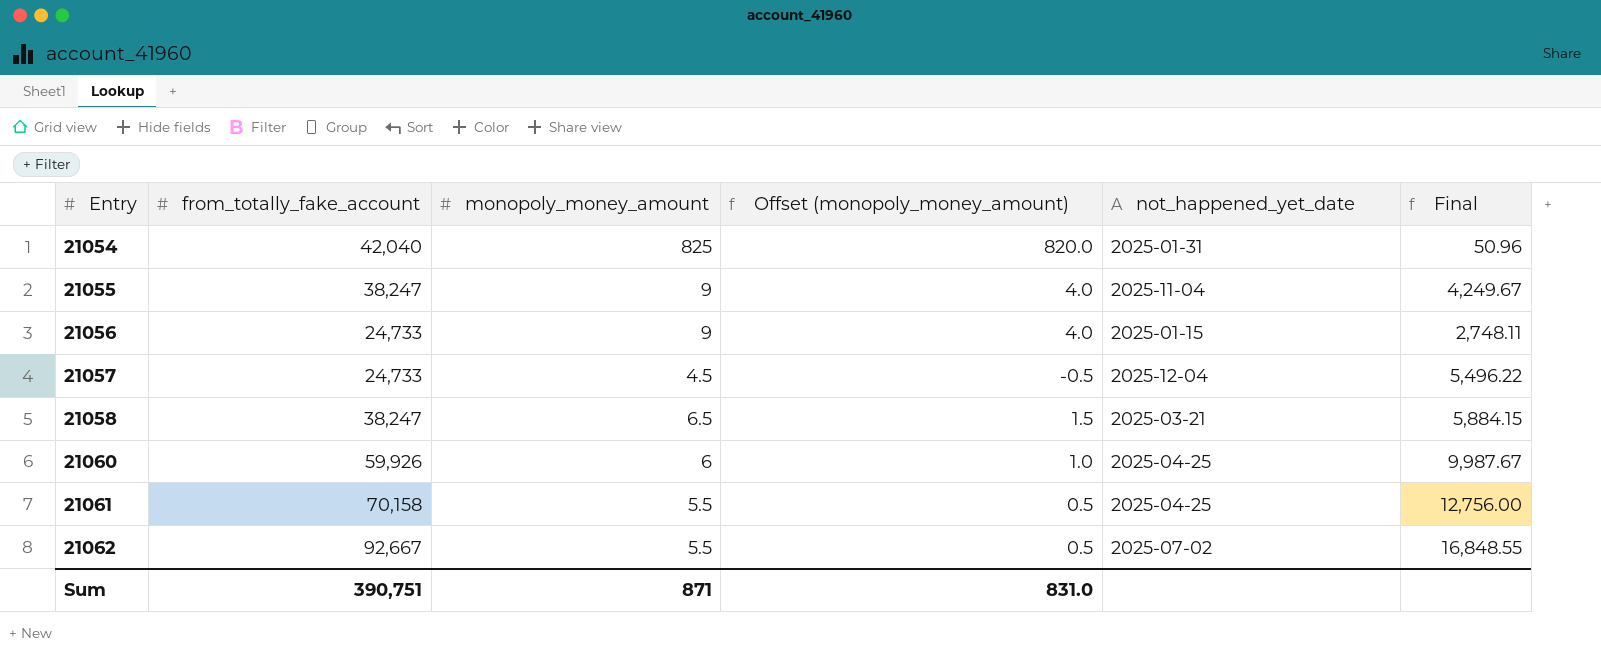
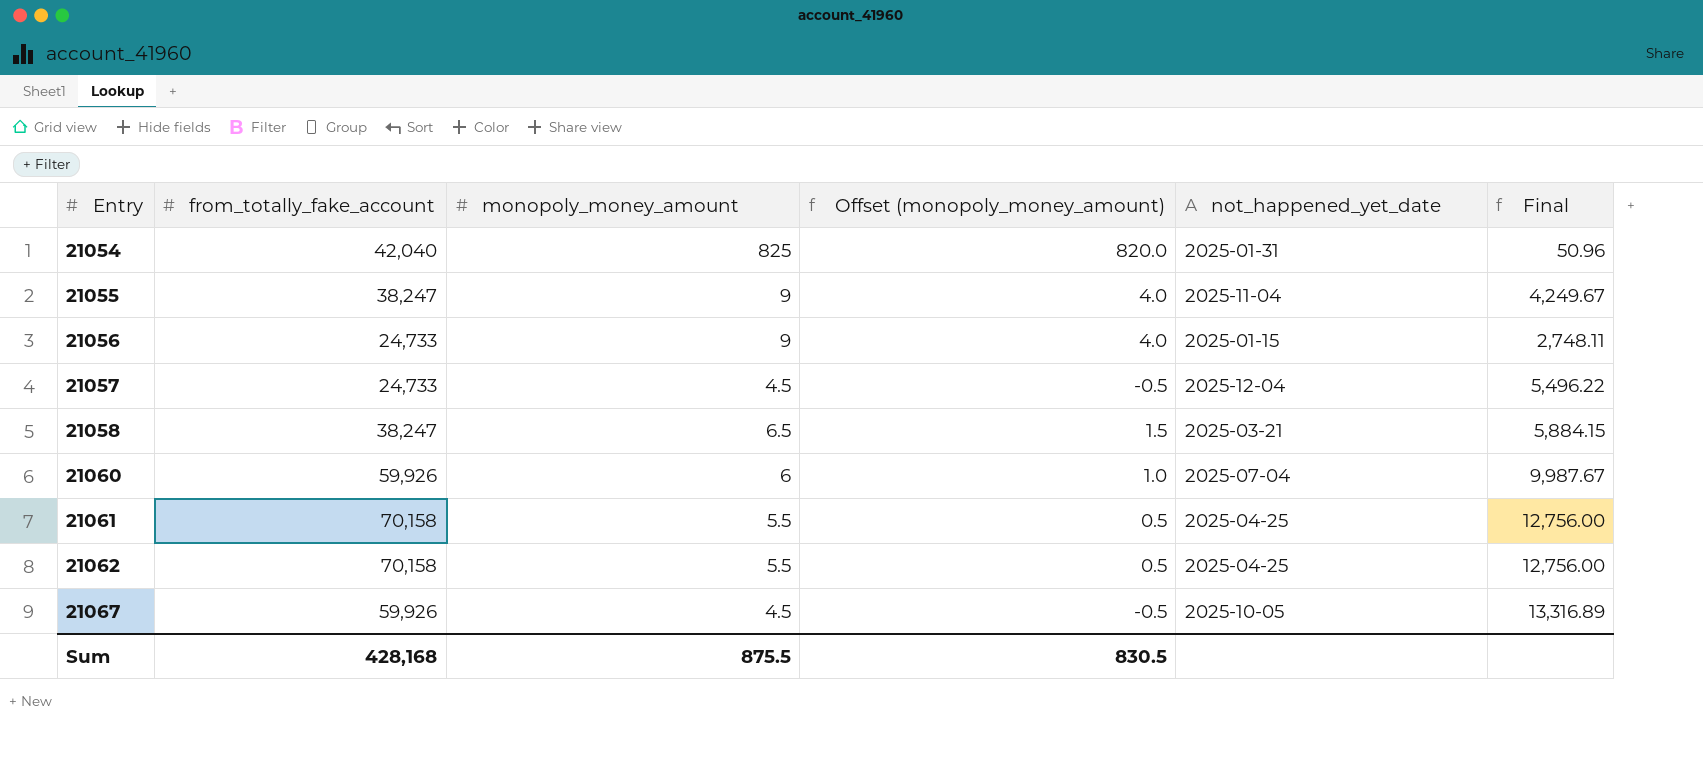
21060 | not_happened_yet_date: 2025-04-25 -> 2025-07-04
21062 | from_totally_fake_account: 92,667 -> 70,158
21062 | not_happened_yet_date: 2025-07-02 -> 2025-04-25
21062 | Final: 16,848.55 -> 12,756.00
row 21067: none -> 59,926 | 4.5 | -0.5 | 2025-10-05 | 13,316.89
Sum | from_totally_fake_account: 390,751 -> 428,168
Sum | monopoly_money_amount: 871 -> 875.5
Sum | Offset (monopoly_money_amount): 831.0 -> 830.5

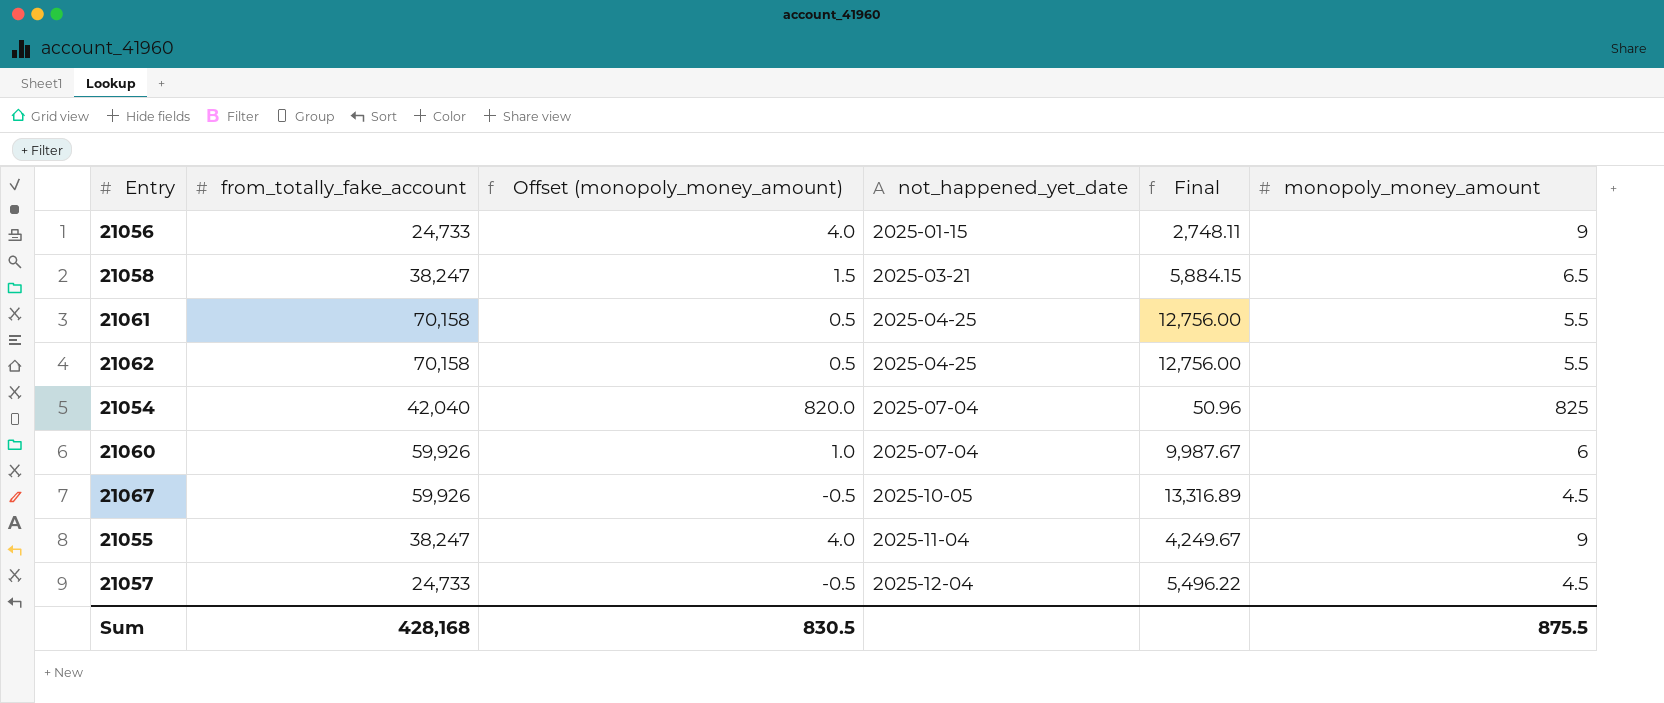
row order: Entry ascending -> not_happened_yet_date ascending
column monopoly_money_amount | position: 3 -> 6
21054 | not_happened_yet_date: 2025-01-31 -> 2025-07-04

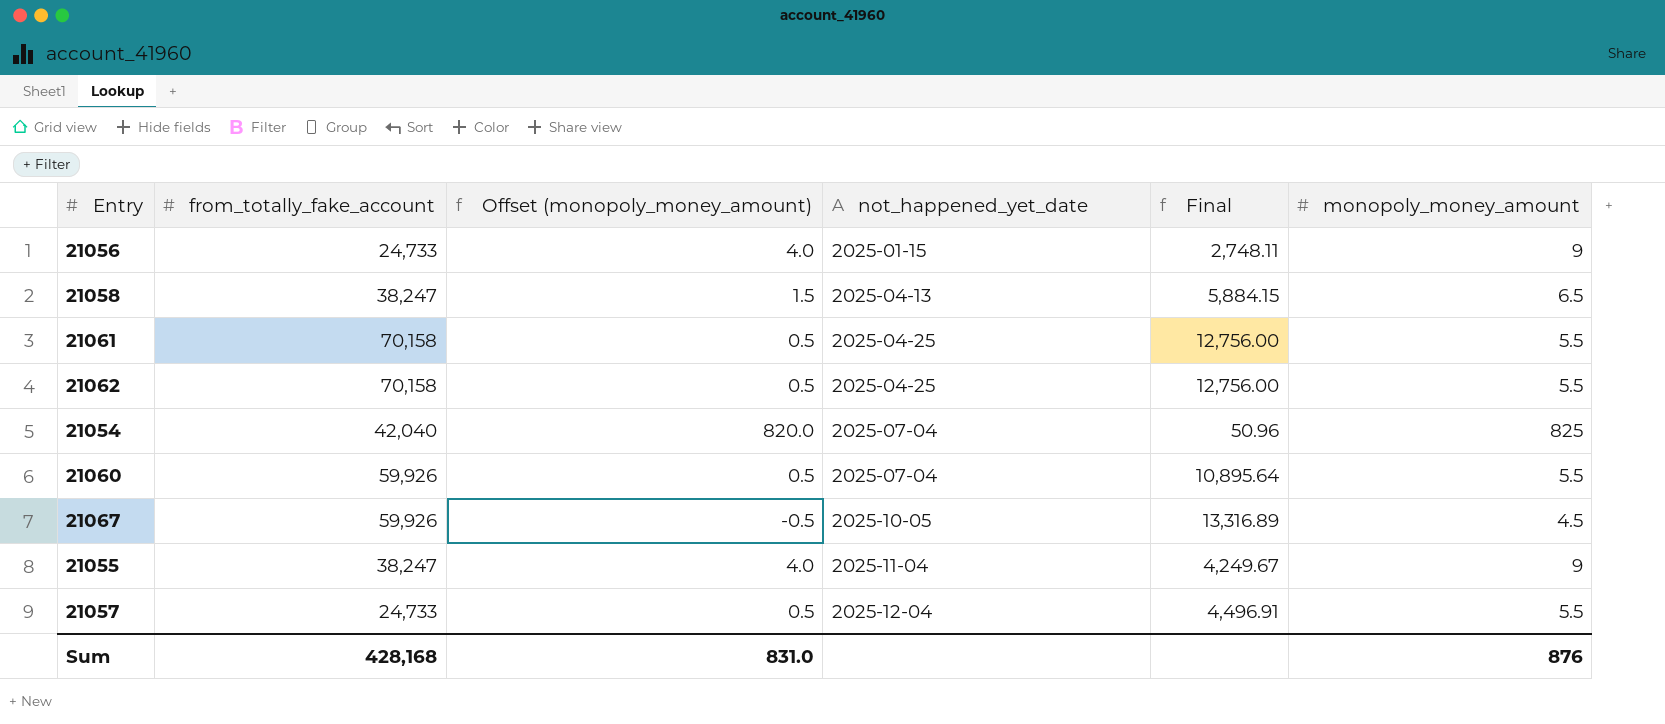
21058 | not_happened_yet_date: 2025-03-21 -> 2025-04-13
21060 | Offset (monopoly_money_amount): 1.0 -> 0.5
21060 | Final: 9,987.67 -> 10,895.64
21060 | monopoly_money_amount: 6 -> 5.5
21057 | Offset (monopoly_money_amount): -0.5 -> 0.5
21057 | Final: 5,496.22 -> 4,496.91
21057 | monopoly_money_amount: 4.5 -> 5.5
Sum | Offset (monopoly_money_amount): 830.5 -> 831.0
Sum | monopoly_money_amount: 875.5 -> 876

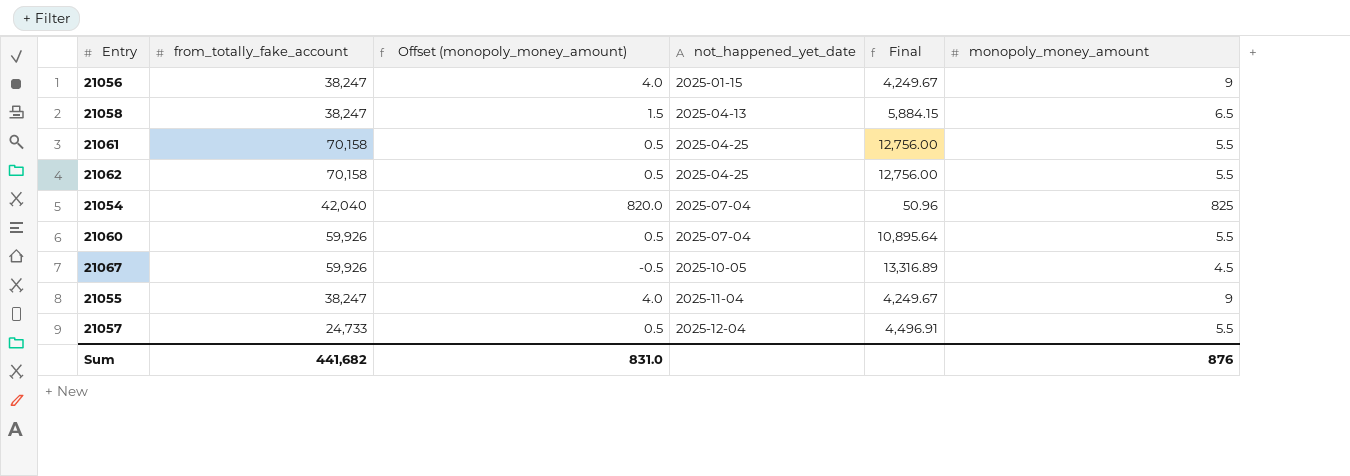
21056 | from_totally_fake_account: 24,733 -> 38,247
21056 | Final: 2,748.11 -> 4,249.67
Sum | from_totally_fake_account: 428,168 -> 441,682

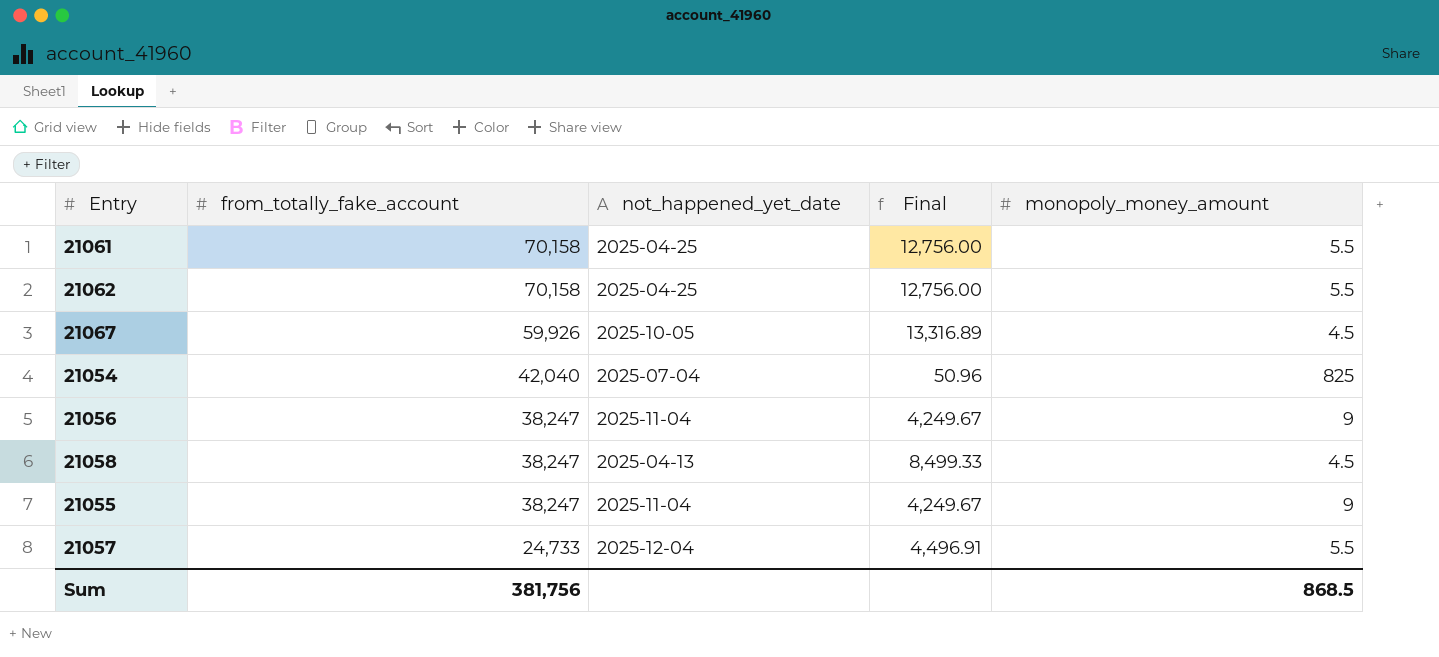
row order: not_happened_yet_date ascending -> from_totally_fake_account descending
column Offset (monopoly_money_amount) | formula: [monopoly_money_amount] - 5 -> none
row 21060: 59,926 | 0.5 | 2025-07-04 | 10,895.64 | 5.5 -> none
21056 | not_happened_yet_date: 2025-01-15 -> 2025-11-04
21058 | Final: 5,884.15 -> 8,499.33
21058 | monopoly_money_amount: 6.5 -> 4.5
Sum | from_totally_fake_account: 441,682 -> 381,756
Sum | monopoly_money_amount: 876 -> 868.5

